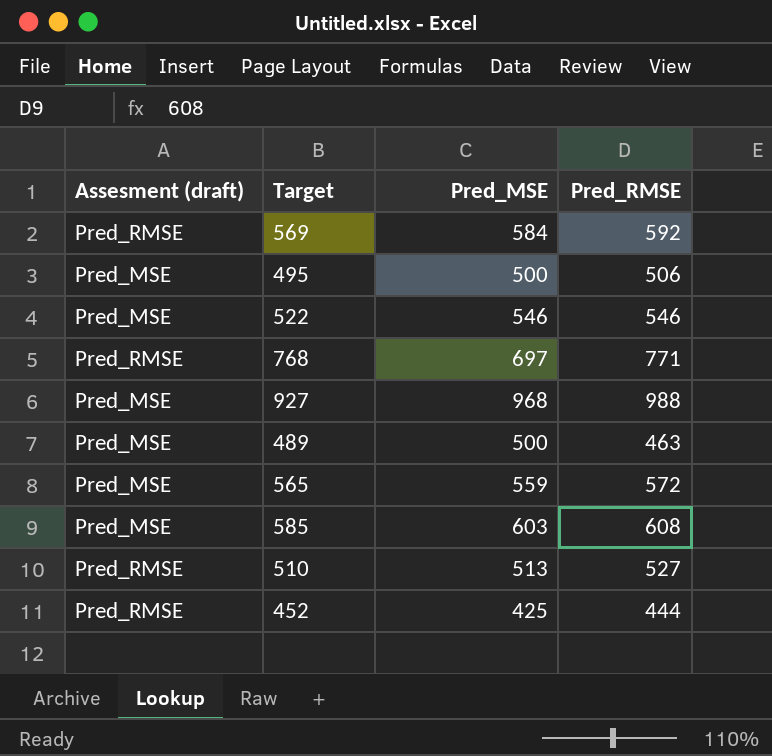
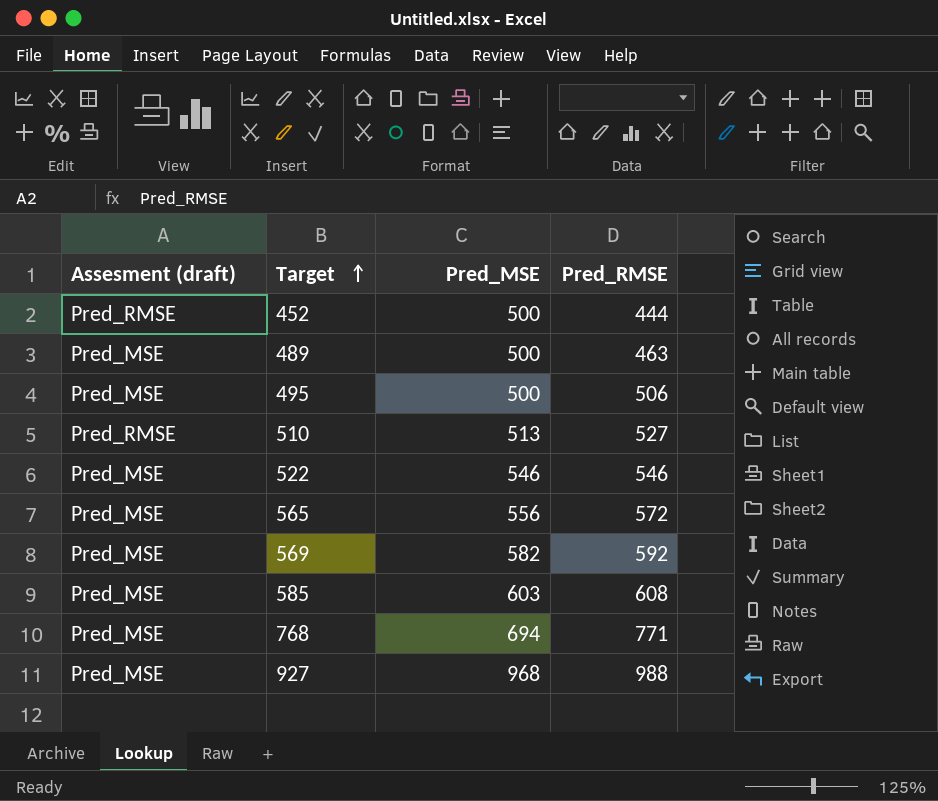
row order: none -> Target ascending
452 | Pred_MSE: 425 -> 500
565 | Pred_MSE: 559 -> 556
569 | Assesment (draft): Pred_RMSE -> Pred_MSE
569 | Pred_MSE: 584 -> 582
768 | Assesment (draft): Pred_RMSE -> Pred_MSE
768 | Pred_MSE: 697 -> 694

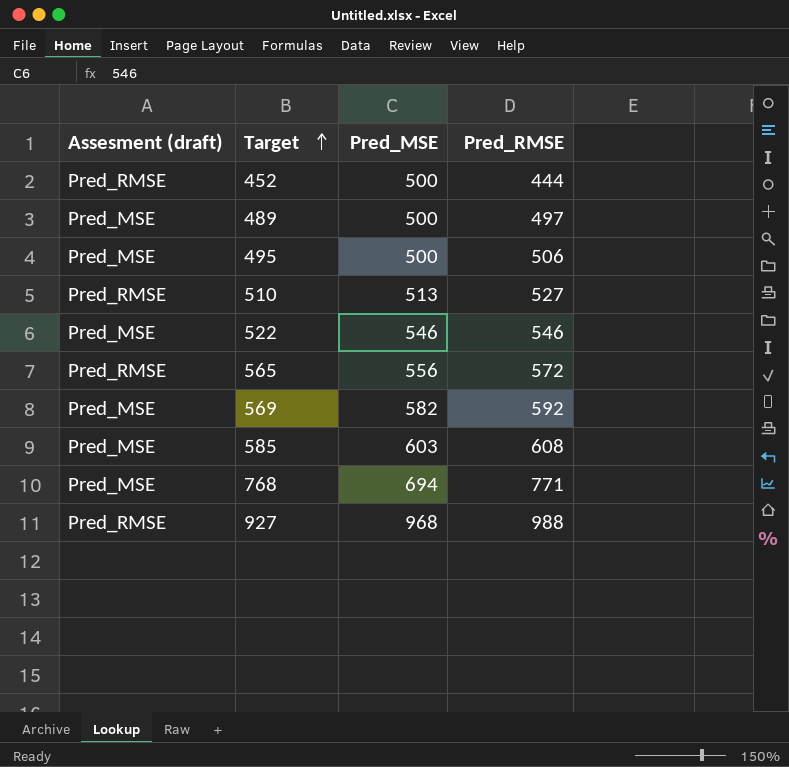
489 | Pred_RMSE: 463 -> 497
565 | Assesment (draft): Pred_MSE -> Pred_RMSE
927 | Assesment (draft): Pred_MSE -> Pred_RMSE

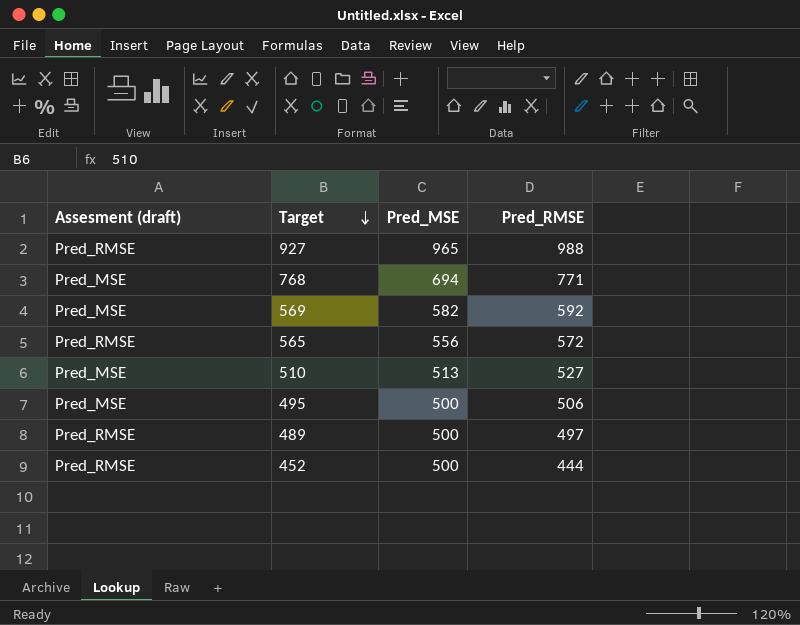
row order: Target ascending -> Target descending
row 522: Pred_MSE | 546 | 546 -> none
row 585: Pred_MSE | 603 | 608 -> none
927 | Pred_MSE: 968 -> 965
510 | Assesment (draft): Pred_RMSE -> Pred_MSE
489 | Assesment (draft): Pred_MSE -> Pred_RMSE

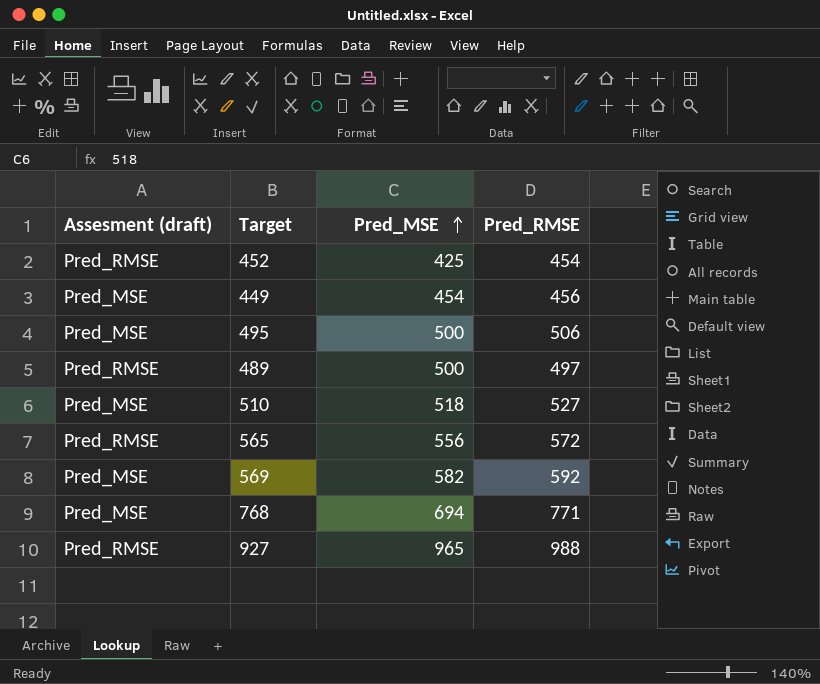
row order: Target descending -> Pred_MSE ascending
452 | Pred_MSE: 500 -> 425
452 | Pred_RMSE: 444 -> 454
row 449: none -> Pred_MSE | 454 | 456
510 | Pred_MSE: 513 -> 518

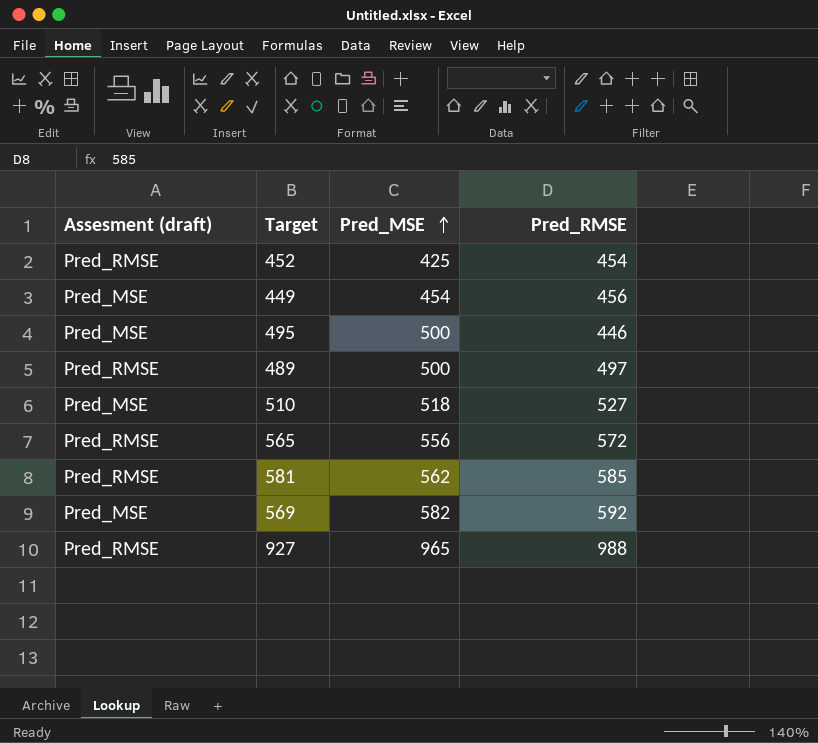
row 768: Pred_MSE | 694 | 771 -> none
495 | Pred_RMSE: 506 -> 446
row 581: none -> Pred_RMSE | 562 | 585

